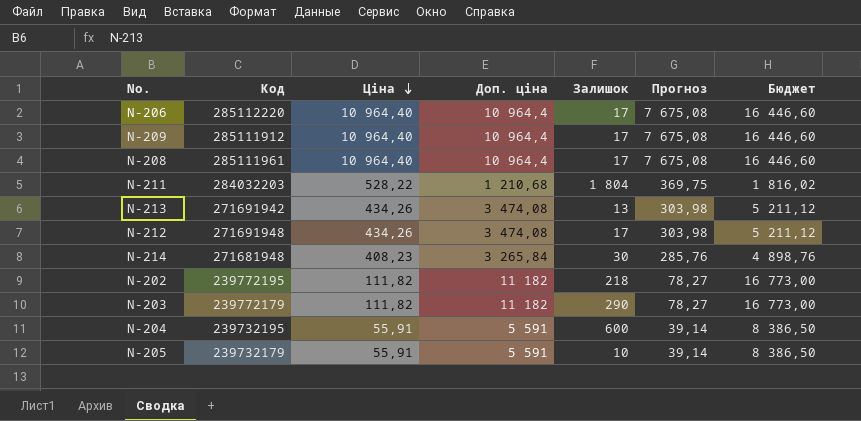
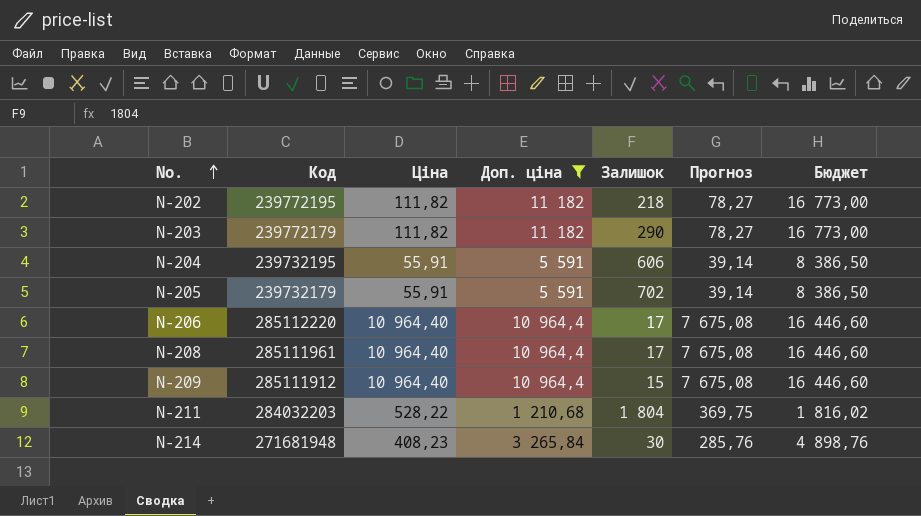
filter: none -> Доп. ціна != 3 474,08
row order: Ціна descending -> No. ascending
N-204 | Залишок: 600 -> 606
N-205 | Залишок: 10 -> 702
N-209 | Залишок: 17 -> 15

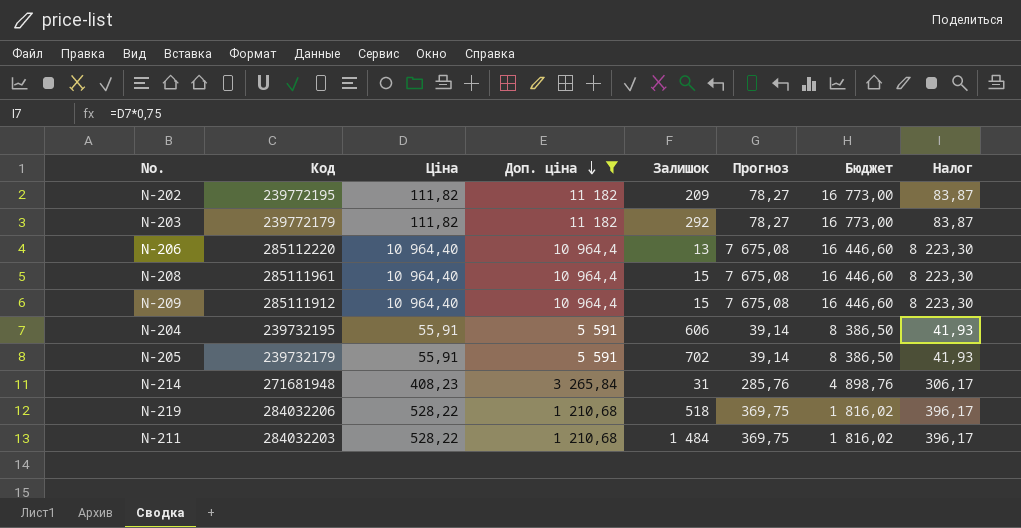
row order: No. ascending -> Доп. ціна descending
column Налог | formula: none -> [Ціна] * 0,75
N-202 | Залишок: 218 -> 209
N-203 | Залишок: 290 -> 292
N-206 | Залишок: 17 -> 13
N-208 | Залишок: 17 -> 15
N-214 | Залишок: 30 -> 31
row N-219: none -> 284032206 | 528,22 | 1 210,68 | 518 | 369,75 | 1 816,02 | 396,17
N-211 | Залишок: 1 804 -> 1 484

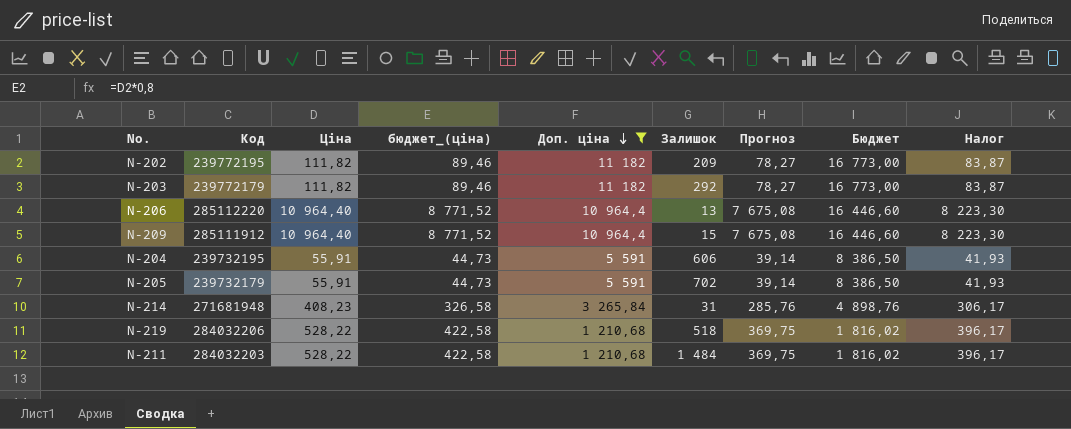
column бюджет_(ціна) | formula: none -> [Ціна] * 0,8
row N-208: 285111961 | 10 964,40 | 10 964,4 | 15 | 7 675,08 | 16 446,60 | 8 223,30 -> none

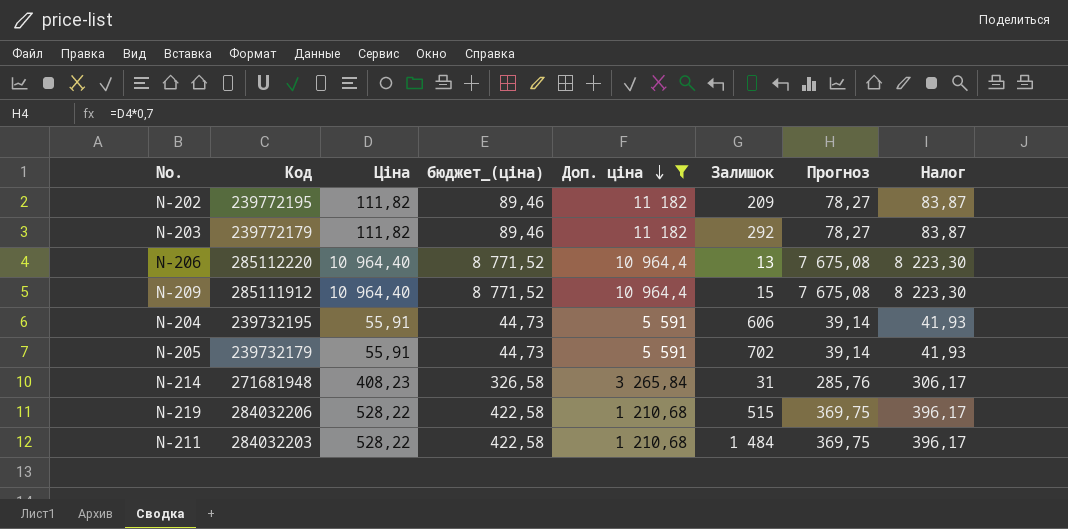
column Бюджет | formula: [Доп. ціна] * 1,5 -> none
N-219 | Залишок: 518 -> 515

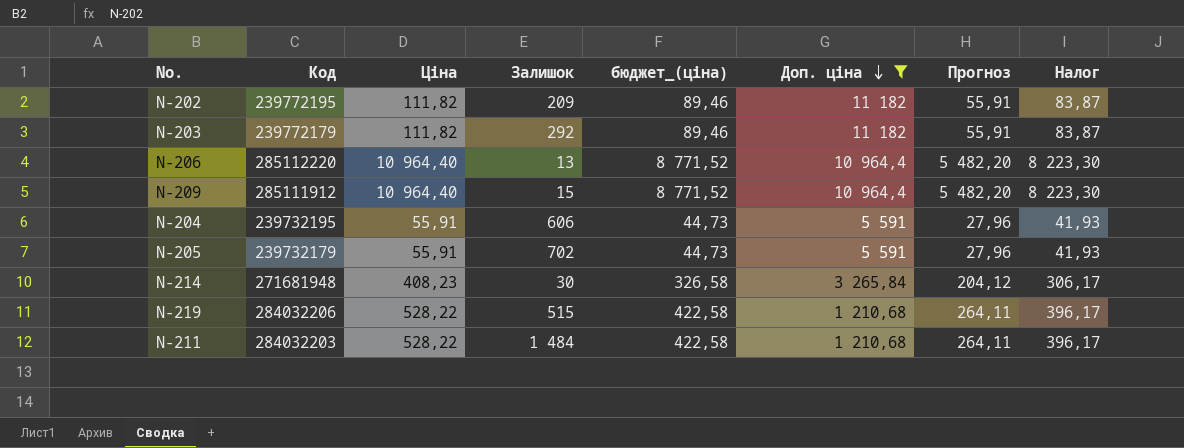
column Залишок | position: 6 -> 4
column Прогноз | formula: [Ціна] * 0,7 -> [Ціна] * 0,5
N-214 | Залишок: 31 -> 30

